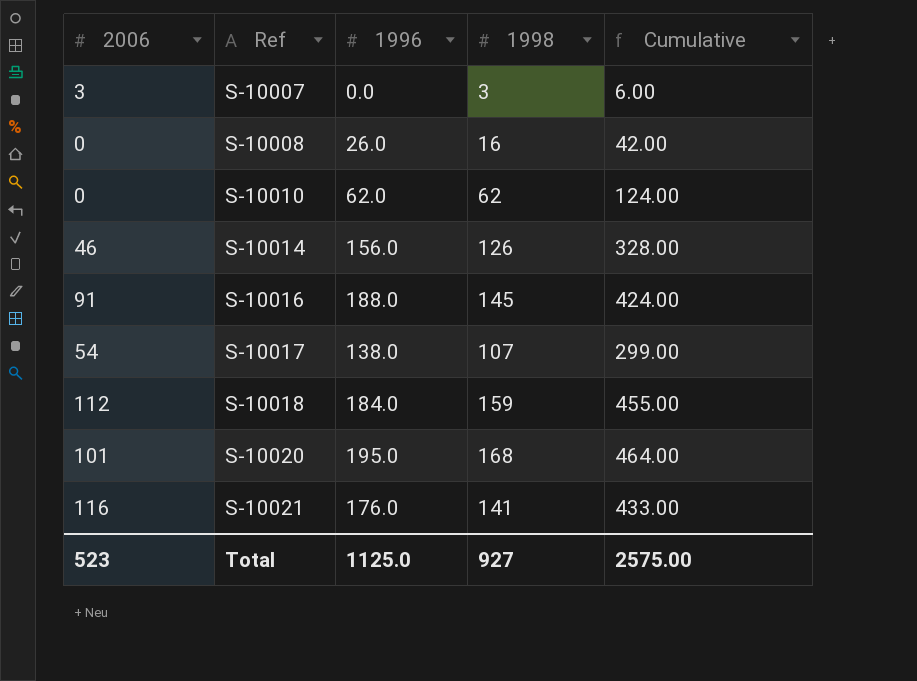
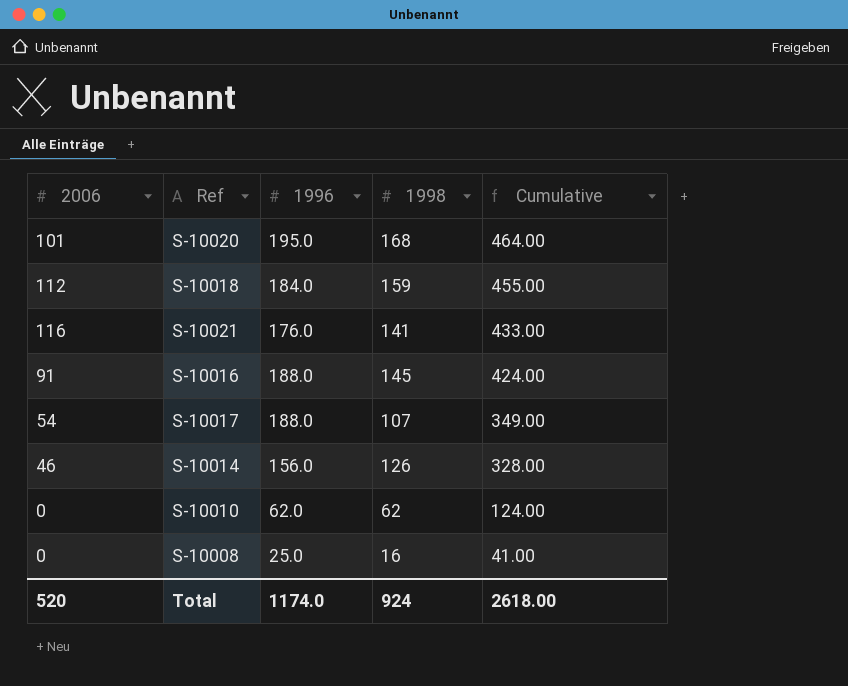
row order: Ref ascending -> Cumulative descending
row S-10007: 3 | 0.0 | 3 | 6.00 -> none
S-10017 | 1996: 138.0 -> 188.0
S-10017 | Cumulative: 299.00 -> 349.00
S-10008 | 1996: 26.0 -> 25.0
S-10008 | Cumulative: 42.00 -> 41.00
Total | 2006: 523 -> 520
Total | 1996: 1125.0 -> 1174.0
Total | 1998: 927 -> 924
Total | Cumulative: 2575.00 -> 2618.00

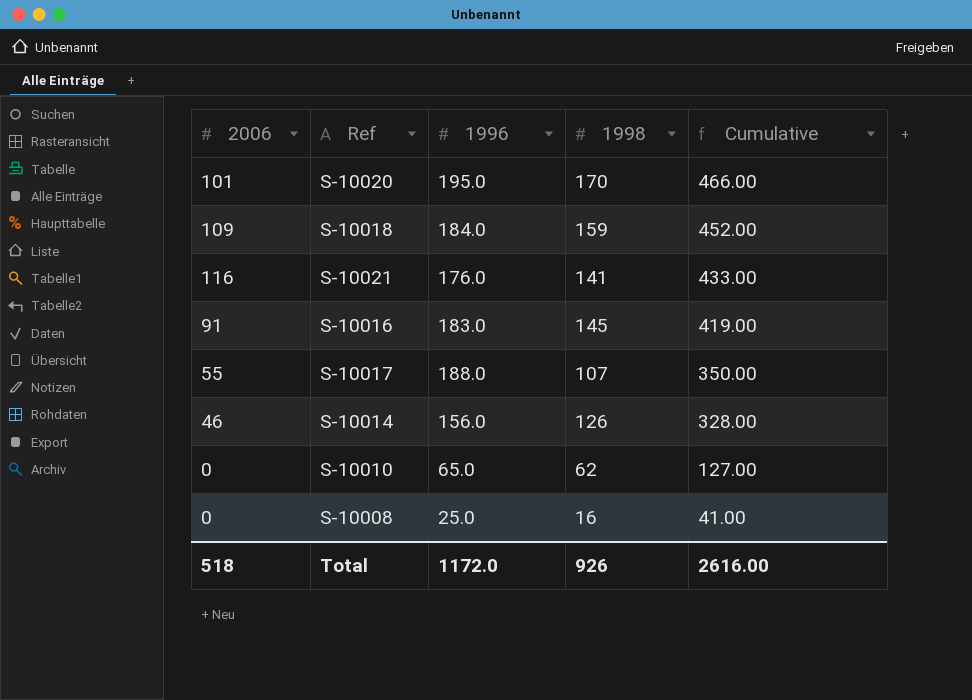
S-10020 | 1998: 168 -> 170
S-10020 | Cumulative: 464.00 -> 466.00
S-10018 | 2006: 112 -> 109
S-10018 | Cumulative: 455.00 -> 452.00
S-10016 | 1996: 188.0 -> 183.0
S-10016 | Cumulative: 424.00 -> 419.00
S-10017 | 2006: 54 -> 55
S-10017 | Cumulative: 349.00 -> 350.00
S-10010 | 1996: 62.0 -> 65.0
S-10010 | Cumulative: 124.00 -> 127.00
Total | 2006: 520 -> 518
Total | 1996: 1174.0 -> 1172.0
Total | 1998: 924 -> 926
Total | Cumulative: 2618.00 -> 2616.00

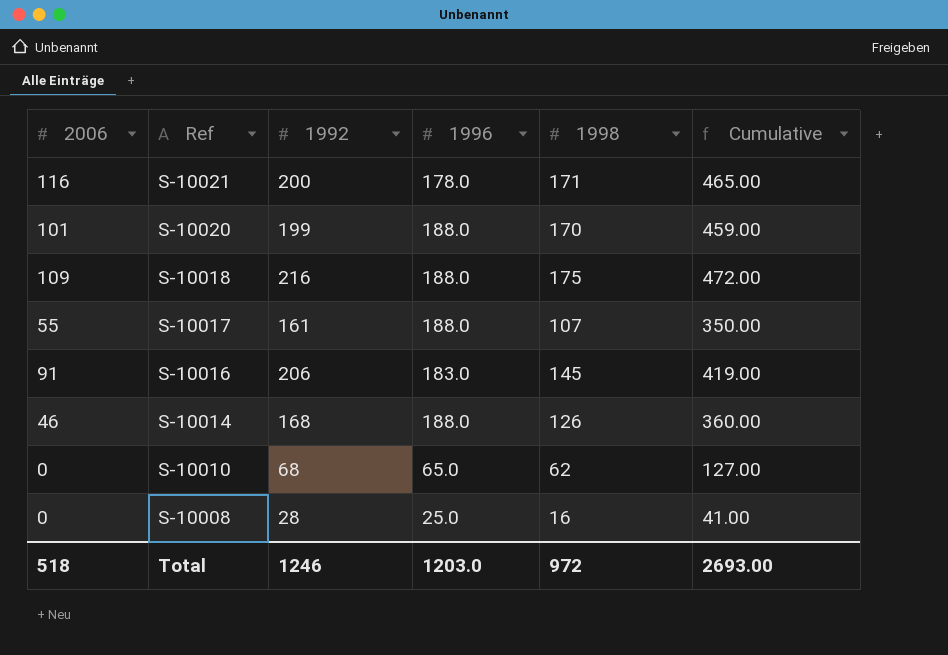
row order: Cumulative descending -> Ref descending
column 1992 | position: none -> 3
S-10021 | 1996: 176.0 -> 178.0
S-10021 | 1998: 141 -> 171
S-10021 | Cumulative: 433.00 -> 465.00
S-10020 | 1996: 195.0 -> 188.0
S-10020 | Cumulative: 466.00 -> 459.00
S-10018 | 1996: 184.0 -> 188.0
S-10018 | 1998: 159 -> 175
S-10018 | Cumulative: 452.00 -> 472.00
S-10014 | 1996: 156.0 -> 188.0
S-10014 | Cumulative: 328.00 -> 360.00
Total | 1996: 1172.0 -> 1203.0
Total | 1998: 926 -> 972
Total | Cumulative: 2616.00 -> 2693.00

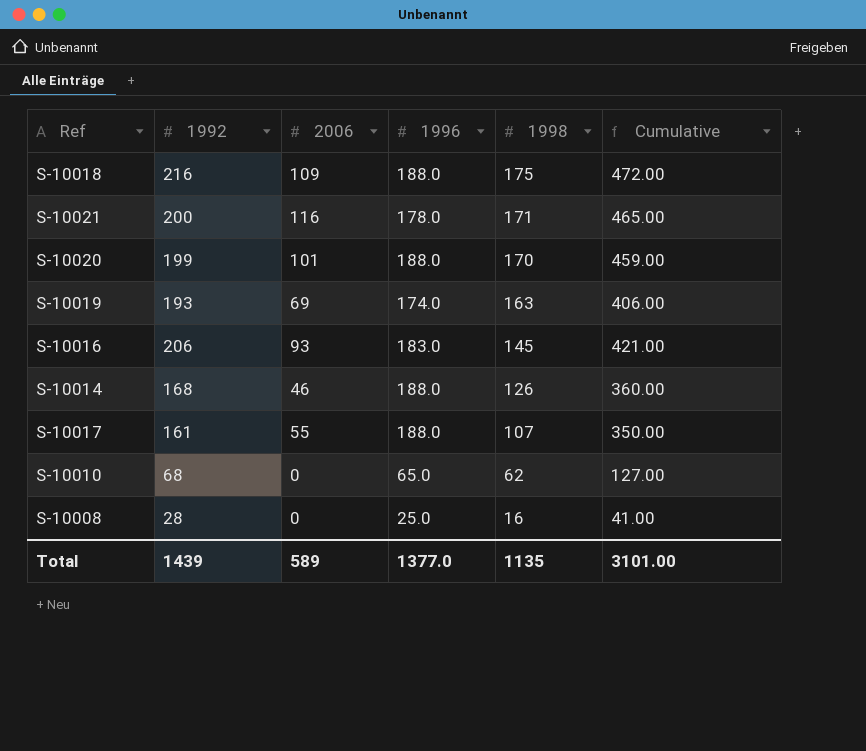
row order: Ref descending -> 1998 descending
column 2006 | position: 1 -> 3
row S-10019: none -> 193 | 69 | 174.0 | 163 | 406.00
S-10016 | 2006: 91 -> 93
S-10016 | Cumulative: 419.00 -> 421.00
Total | 1992: 1246 -> 1439
Total | 2006: 518 -> 589
Total | 1996: 1203.0 -> 1377.0
Total | 1998: 972 -> 1135
Total | Cumulative: 2693.00 -> 3101.00

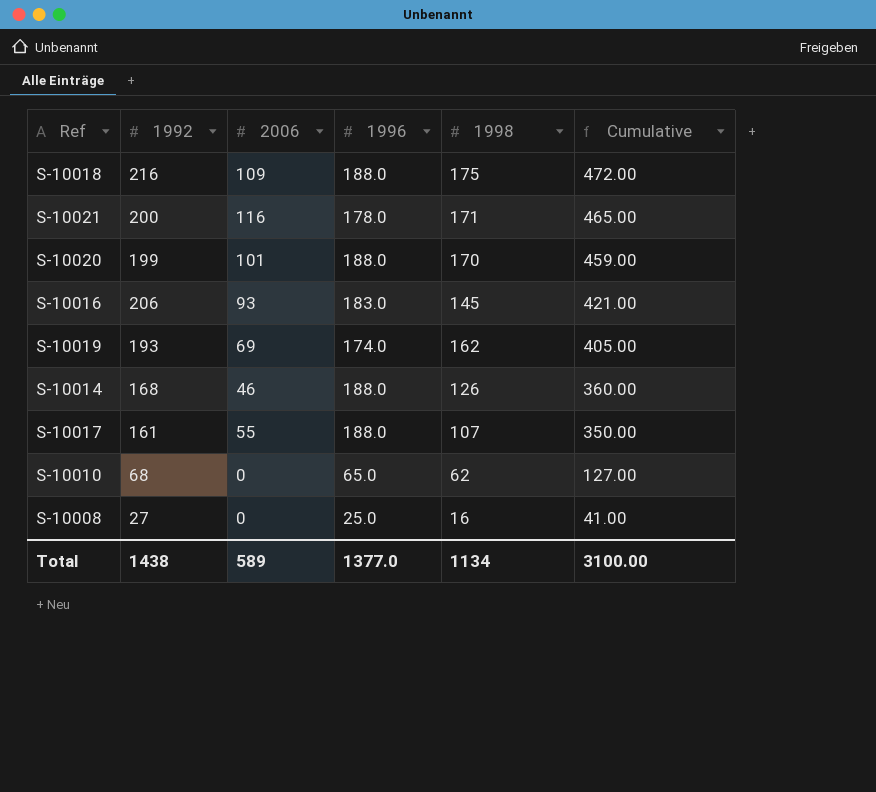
row order: 1998 descending -> Cumulative descending
S-10019 | 1998: 163 -> 162
S-10019 | Cumulative: 406.00 -> 405.00
S-10008 | 1992: 28 -> 27
Total | 1992: 1439 -> 1438
Total | 1998: 1135 -> 1134
Total | Cumulative: 3101.00 -> 3100.00

